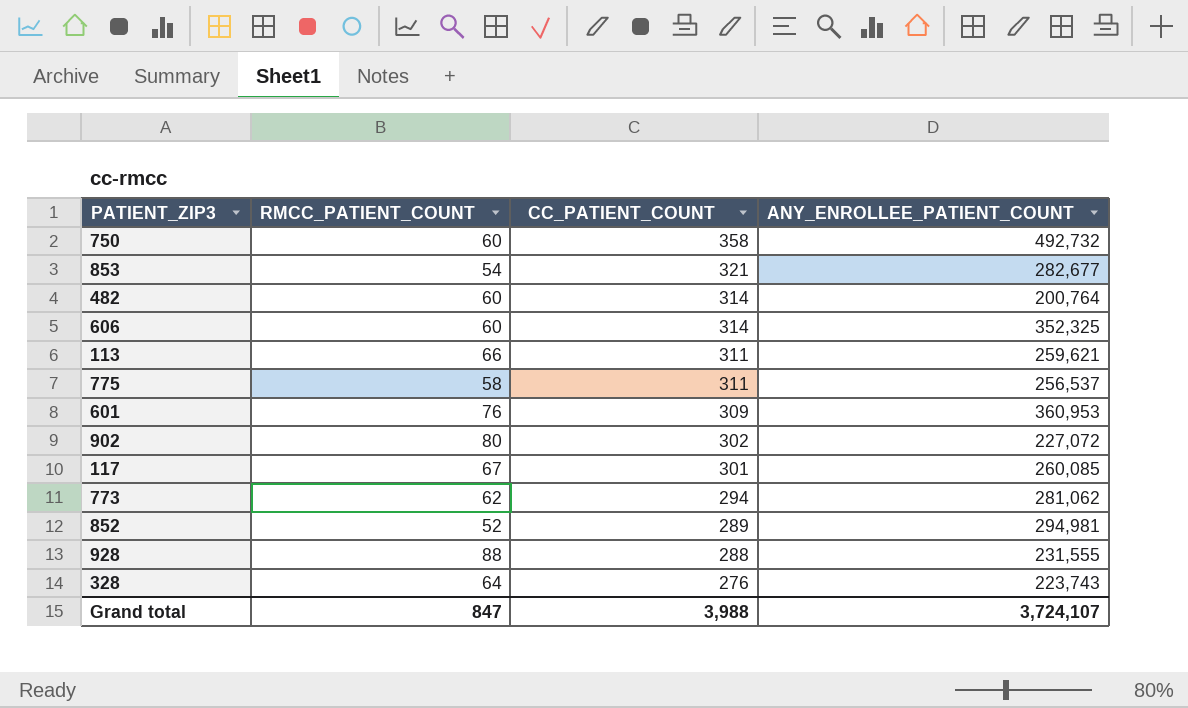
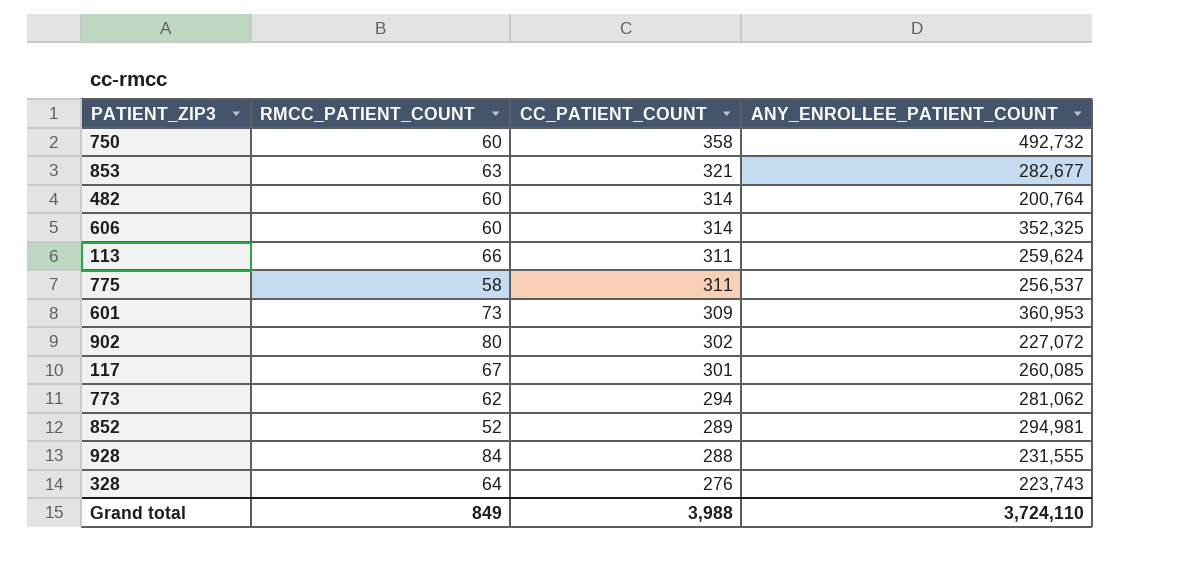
853 | RMCC_PATIENT_COUNT: 54 -> 63
113 | ANY_ENROLLEE_PATIENT_COUNT: 259,621 -> 259,624
601 | RMCC_PATIENT_COUNT: 76 -> 73
928 | RMCC_PATIENT_COUNT: 88 -> 84
Grand total | RMCC_PATIENT_COUNT: 847 -> 849
Grand total | ANY_ENROLLEE_PATIENT_COUNT: 3,724,107 -> 3,724,110

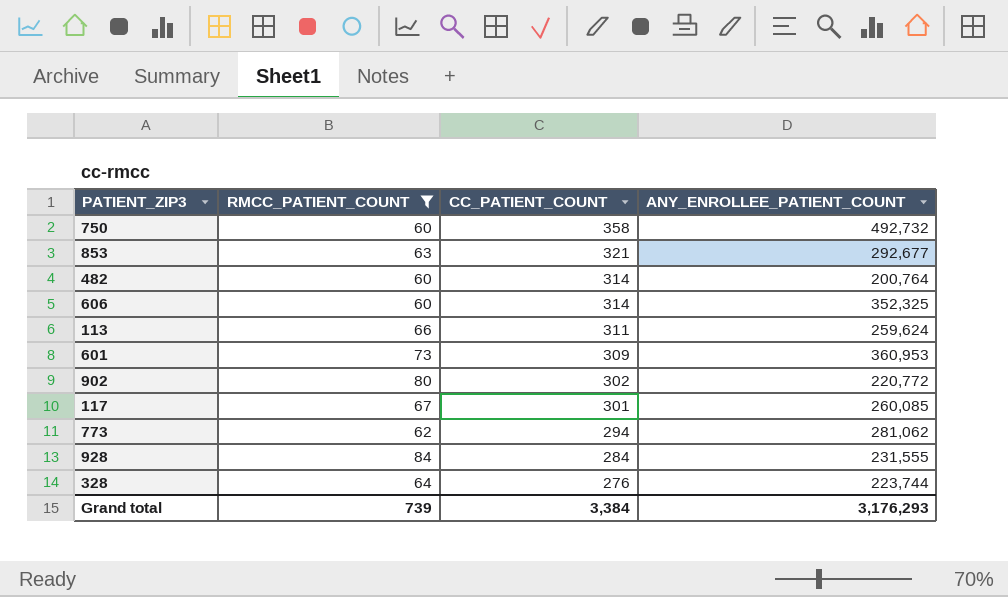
filter: none -> RMCC_PATIENT_COUNT >= 60
853 | ANY_ENROLLEE_PATIENT_COUNT: 282,677 -> 292,677
902 | ANY_ENROLLEE_PATIENT_COUNT: 227,072 -> 220,772
928 | CC_PATIENT_COUNT: 288 -> 284
328 | ANY_ENROLLEE_PATIENT_COUNT: 223,743 -> 223,744
Grand total | RMCC_PATIENT_COUNT: 849 -> 739
Grand total | CC_PATIENT_COUNT: 3,988 -> 3,384
Grand total | ANY_ENROLLEE_PATIENT_COUNT: 3,724,110 -> 3,176,293

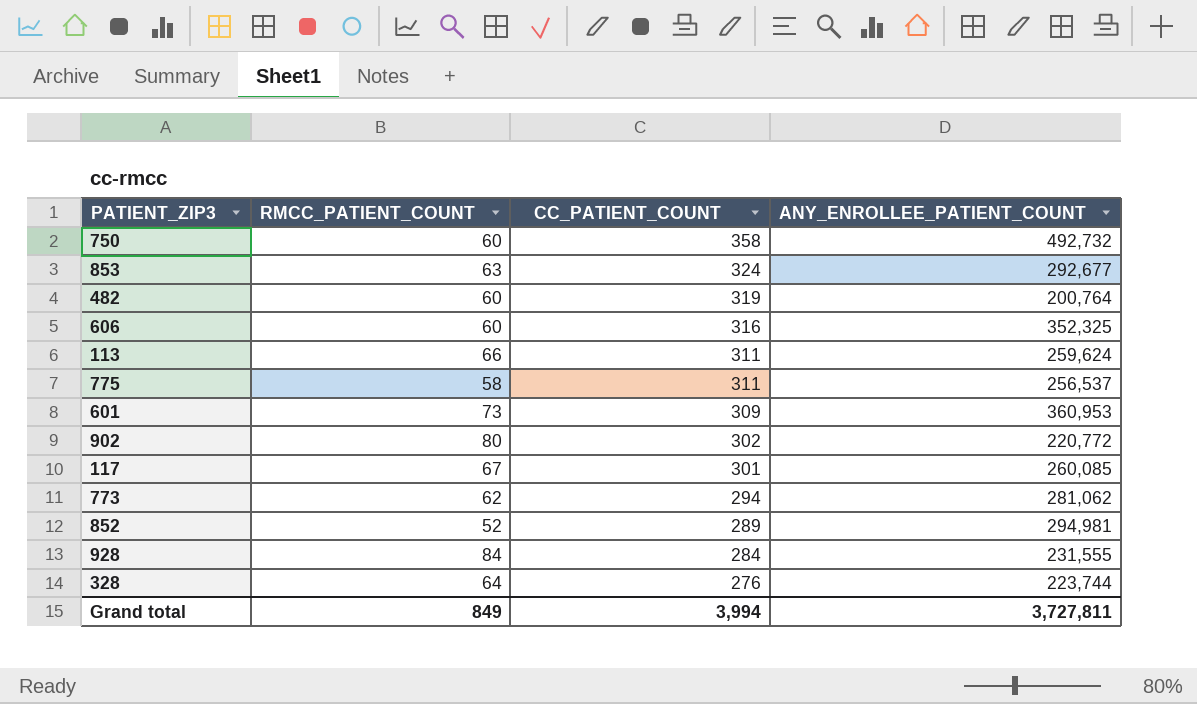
filter: RMCC_PATIENT_COUNT >= 60 -> none
853 | CC_PATIENT_COUNT: 321 -> 324
482 | CC_PATIENT_COUNT: 314 -> 319
606 | CC_PATIENT_COUNT: 314 -> 316
Grand total | RMCC_PATIENT_COUNT: 739 -> 849
Grand total | CC_PATIENT_COUNT: 3,384 -> 3,994
Grand total | ANY_ENROLLEE_PATIENT_COUNT: 3,176,293 -> 3,727,811

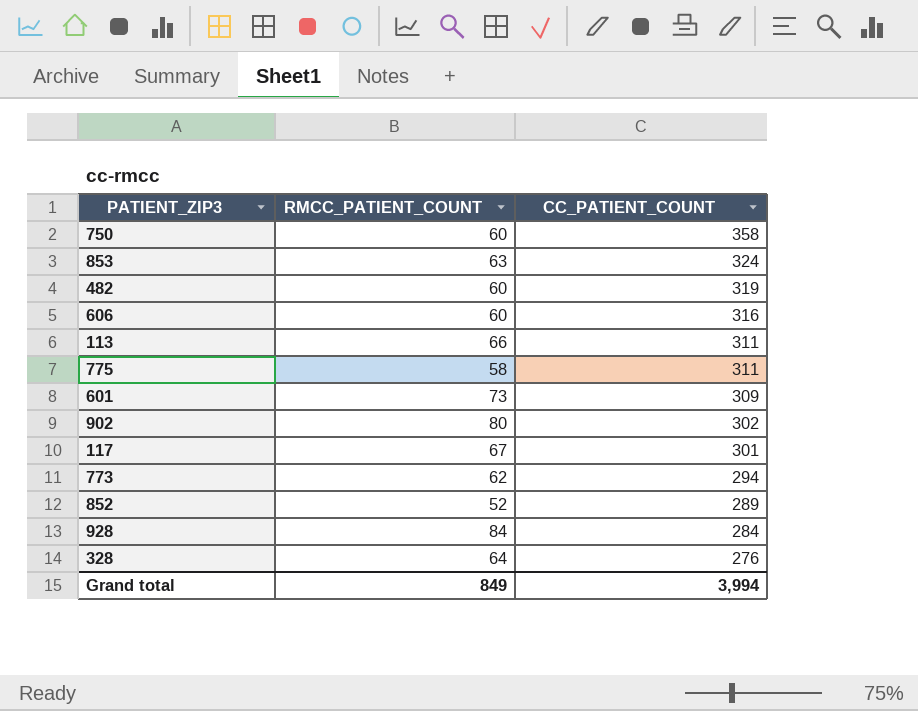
column ANY_ENROLLEE_PATIENT_COUNT | position: 4 -> none

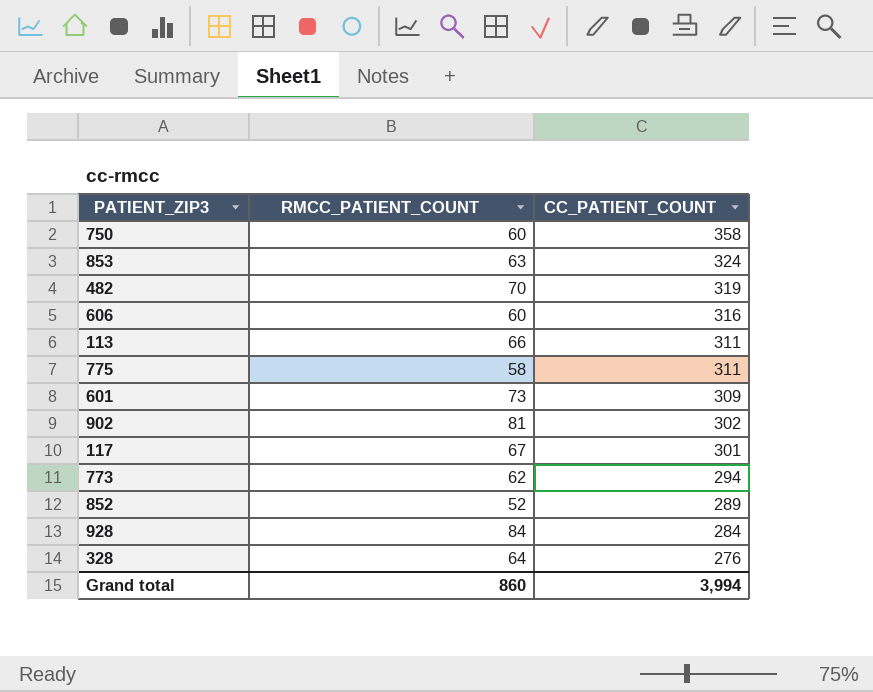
482 | RMCC_PATIENT_COUNT: 60 -> 70
902 | RMCC_PATIENT_COUNT: 80 -> 81
Grand total | RMCC_PATIENT_COUNT: 849 -> 860

